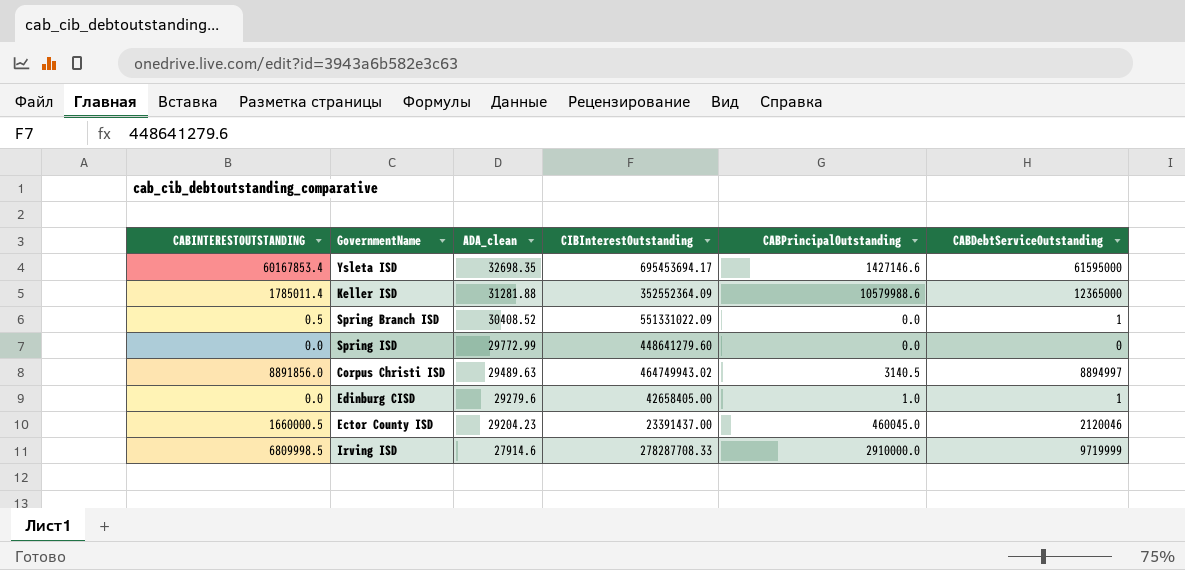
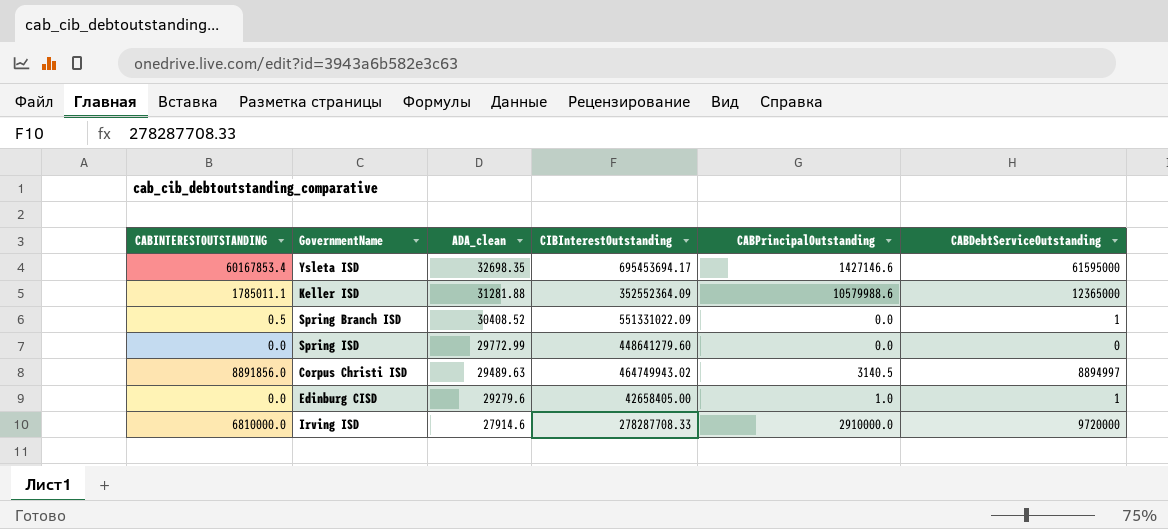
row Ector County ISD: 1660000.5 | 29204.23 | 23391437.00 | 460045.0 | 2120046 -> none
Keller ISD | CABINTERESTOUTSTANDING: 1785011.4 -> 1785011.1
Irving ISD | CABINTERESTOUTSTANDING: 6809998.5 -> 6810000.0
Irving ISD | CABDebtServiceOutstanding: 9719999 -> 9720000

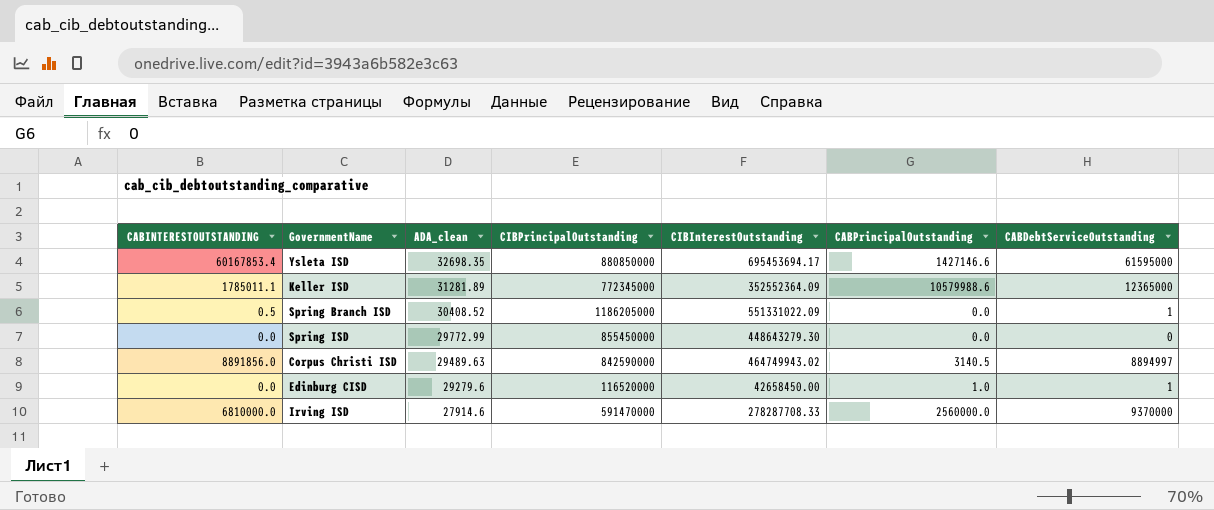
column CIBPrincipalOutstanding | position: none -> 4
Keller ISD | ADA_clean: 31281.88 -> 31281.89
Spring ISD | CIBInterestOutstanding: 448641279.60 -> 448643279.30
Edinburg CISD | CIBInterestOutstanding: 42658405.00 -> 42658450.00
Irving ISD | CABPrincipalOutstanding: 2910000.0 -> 2560000.0
Irving ISD | CABDebtServiceOutstanding: 9720000 -> 9370000

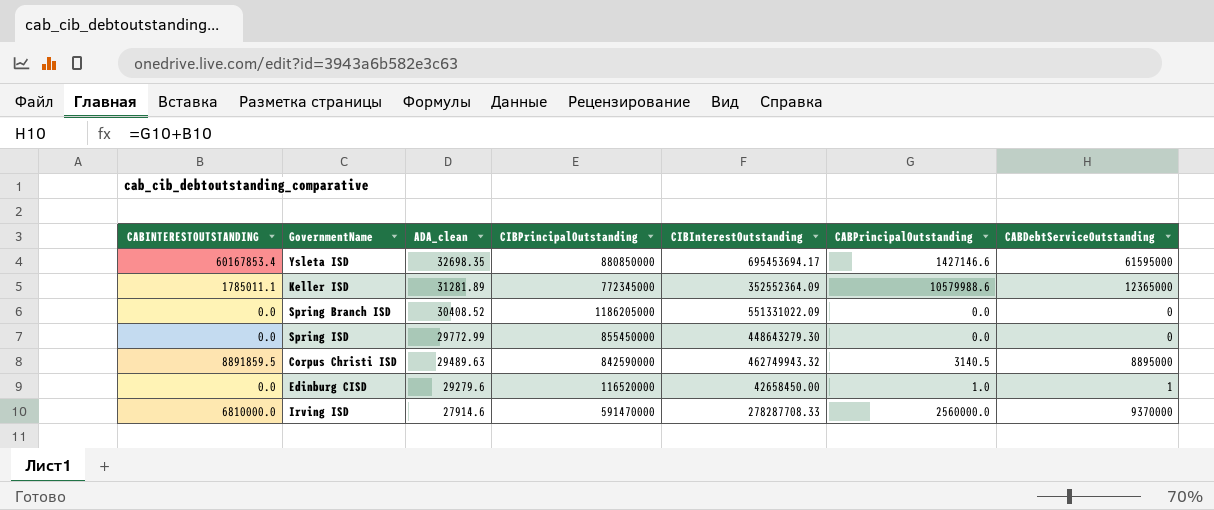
Spring Branch ISD | CABINTERESTOUTSTANDING: 0.5 -> 0.0
Spring Branch ISD | CABDebtServiceOutstanding: 1 -> 0
Corpus Christi ISD | CABINTERESTOUTSTANDING: 8891856.0 -> 8891859.5
Corpus Christi ISD | CIBInterestOutstanding: 464749943.02 -> 462749943.32
Corpus Christi ISD | CABDebtServiceOutstanding: 8894997 -> 8895000

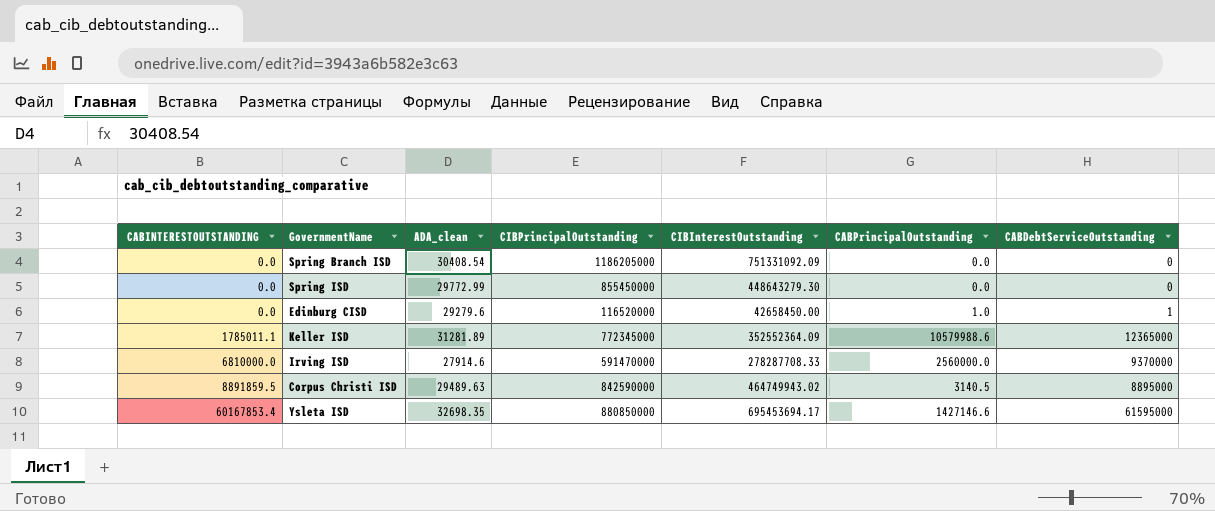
row order: ADA_clean descending -> CABINTERESTOUTSTANDING ascending
Spring Branch ISD | ADA_clean: 30408.52 -> 30408.54
Spring Branch ISD | CIBInterestOutstanding: 551331022.09 -> 751331092.09
Corpus Christi ISD | CIBInterestOutstanding: 462749943.32 -> 464749943.02

